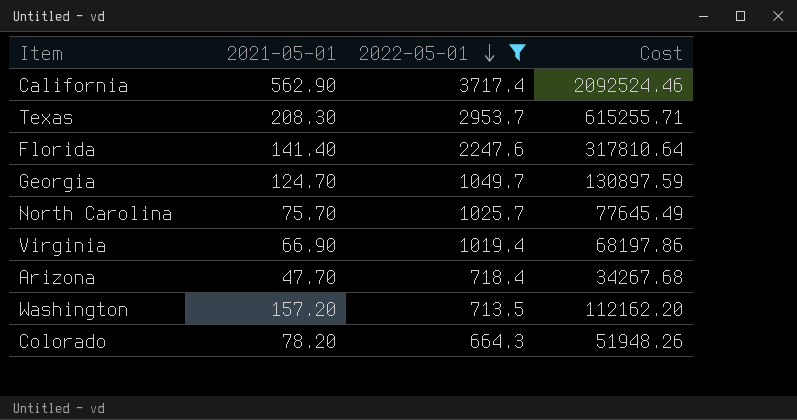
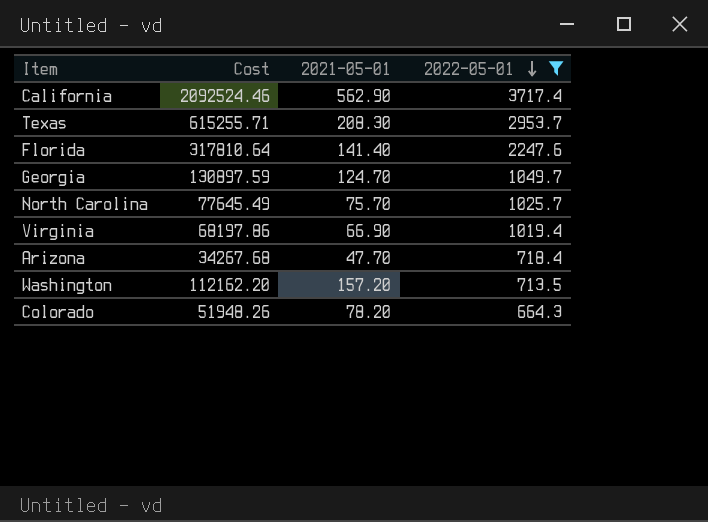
column Cost | position: 4 -> 2

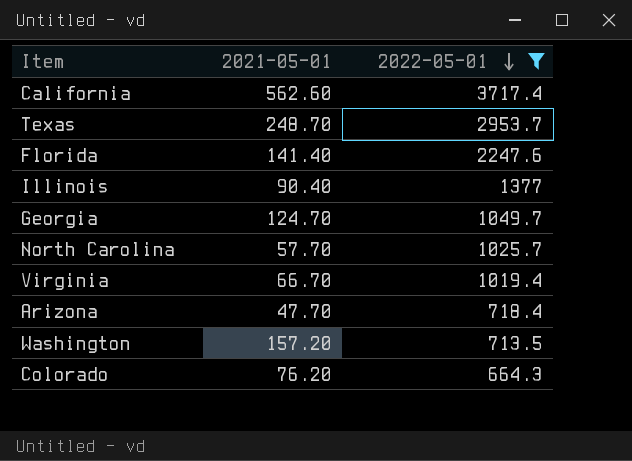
column Cost | formula: [2021-05-01] * [2022-05-01] -> none
California | 2021-05-01: 562.90 -> 562.60
Texas | 2021-05-01: 208.30 -> 248.70
row Illinois: none -> 90.40 | 1377
North Carolina | 2021-05-01: 75.70 -> 57.70
Virginia | 2021-05-01: 66.90 -> 66.70
Colorado | 2021-05-01: 78.20 -> 76.20

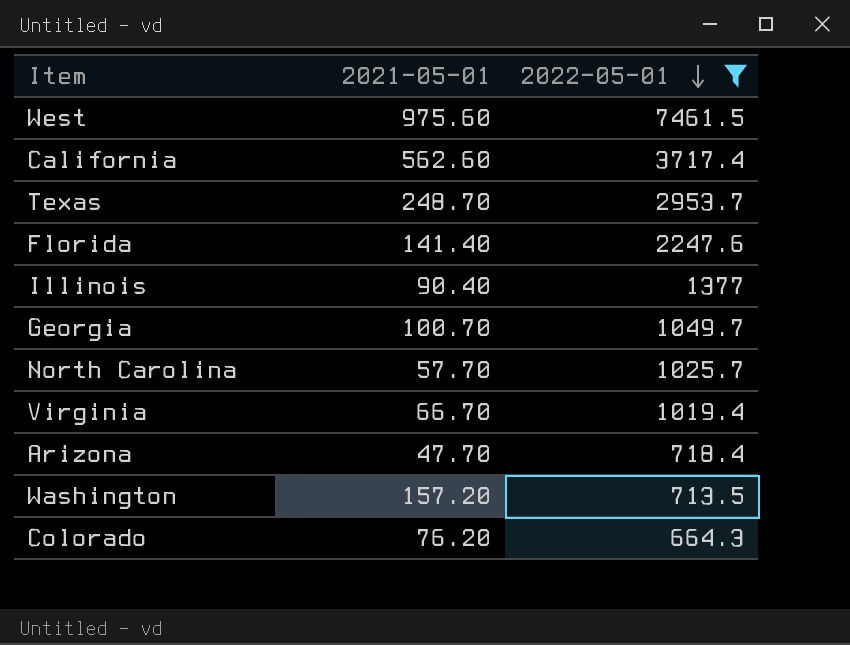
row West: none -> 975.60 | 7461.5
Georgia | 2021-05-01: 124.70 -> 100.70

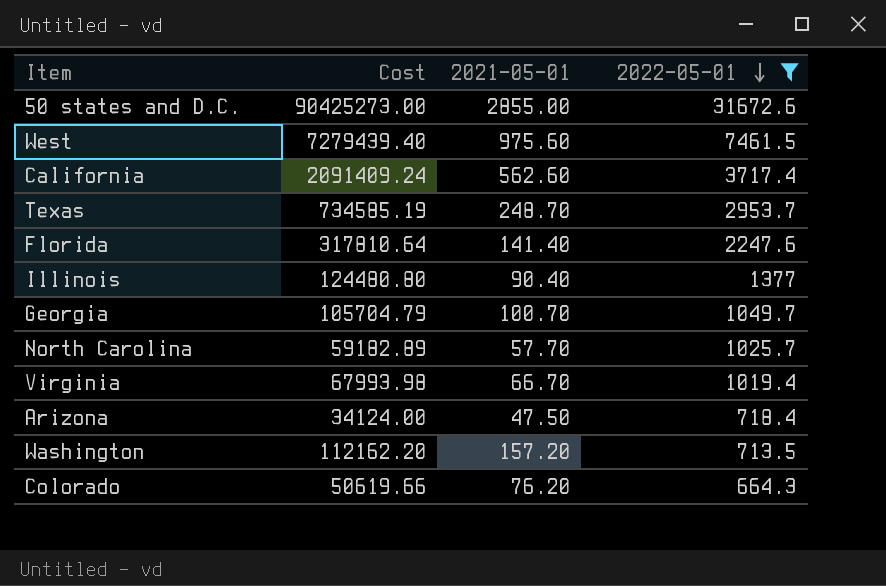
column Cost | formula: none -> [2021-05-01] * [2022-05-01]
row 50 states and D.C.: none -> 90425273.00 | 2855.00 | 31672.6
Arizona | 2021-05-01: 47.70 -> 47.50

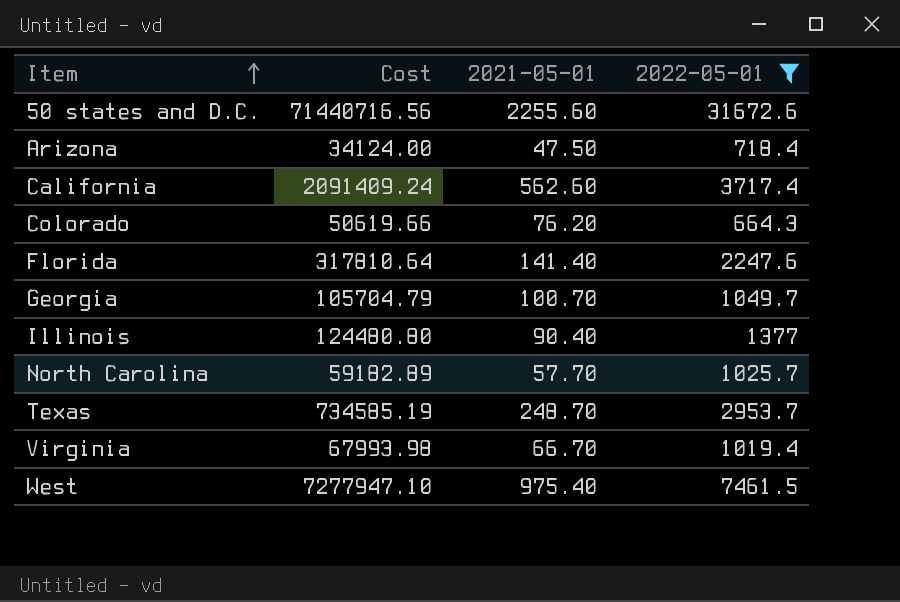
row order: 2022-05-01 descending -> Item ascending
row Washington: 112162.20 | 157.20 | 713.5 -> none
50 states and D.C. | Cost: 90425273.00 -> 71440716.56
50 states and D.C. | 2021-05-01: 2855.00 -> 2255.60
West | Cost: 7279439.40 -> 7277947.10
West | 2021-05-01: 975.60 -> 975.40

